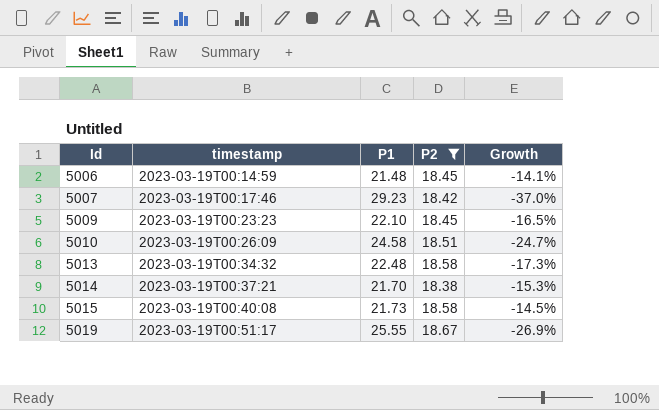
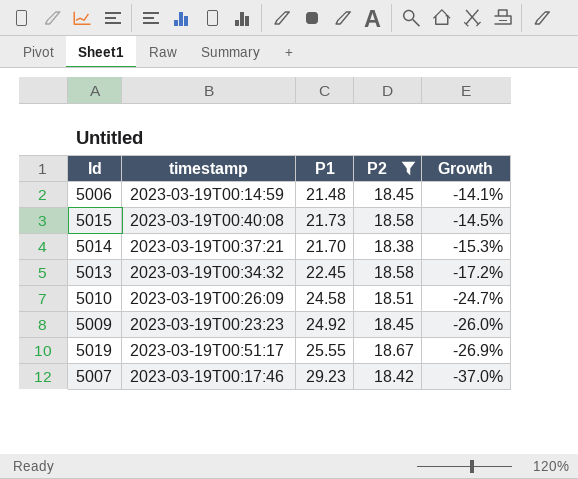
row order: Id ascending -> Growth descending
5013 | P1: 22.48 -> 22.45
5013 | Growth: -17.3% -> -17.2%
5009 | P1: 22.10 -> 24.92
5009 | Growth: -16.5% -> -26.0%

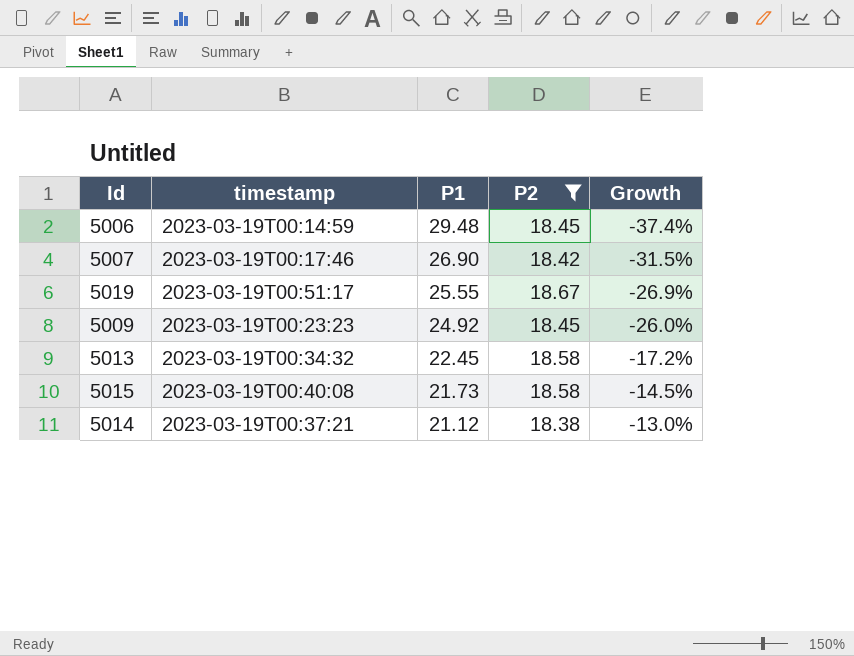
row order: Growth descending -> P1 descending
row 5010: 2023-03-19T00:26:09 | 24.58 | 18.51 | -24.7% -> none
5006 | P1: 21.48 -> 29.48
5006 | Growth: -14.1% -> -37.4%
5007 | P1: 29.23 -> 26.90
5007 | Growth: -37.0% -> -31.5%
5014 | P1: 21.70 -> 21.12
5014 | Growth: -15.3% -> -13.0%

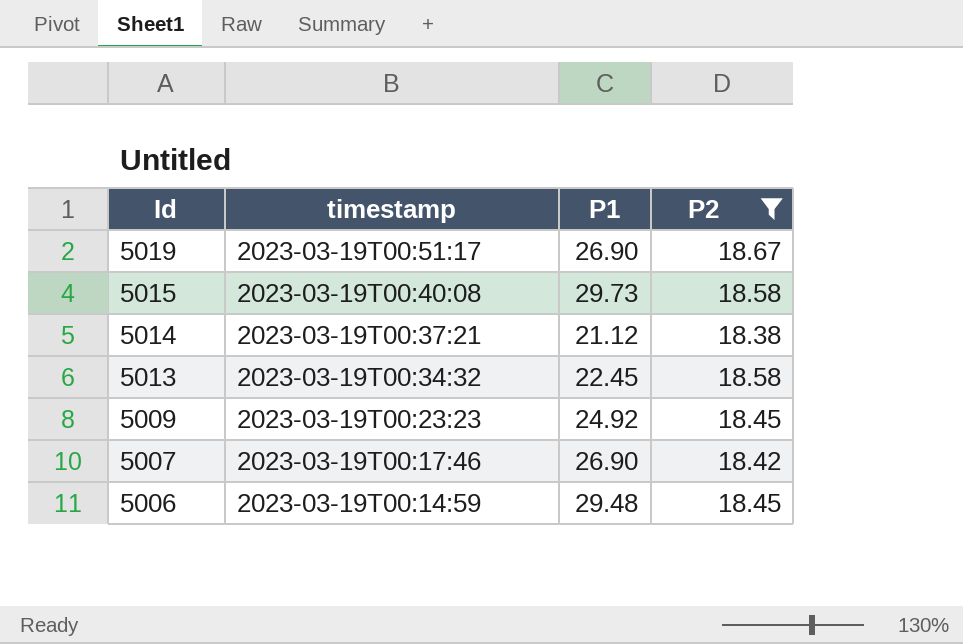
row order: P1 descending -> Id descending
column Growth | formula: ([P2] - [P1]) / [P1] -> none
5019 | P1: 25.55 -> 26.90
5015 | P1: 21.73 -> 29.73

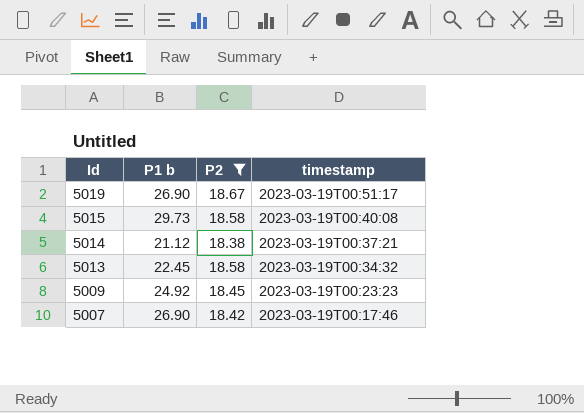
column name: P1 -> P1 b
column timestamp | position: 2 -> 4
row 5006: 2023-03-19T00:14:59 | 29.48 | 18.45 -> none

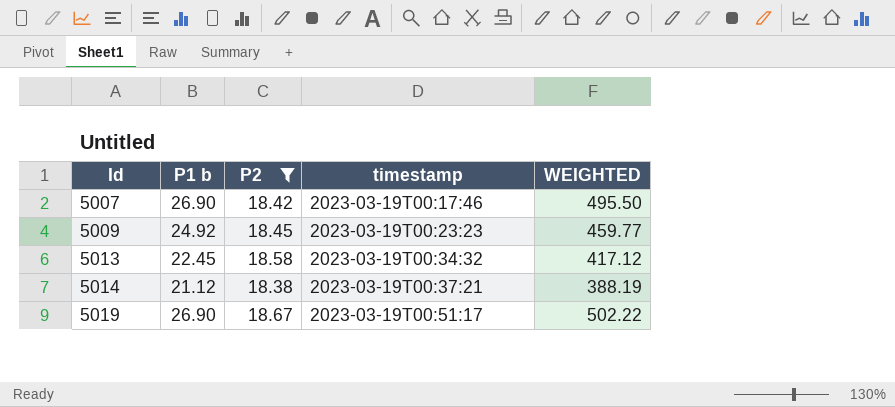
row order: Id descending -> Id ascending
column WEIGHTED | formula: none -> [P1 b] * [P2]
row 5015: 29.73 | 18.58 | 2023-03-19T00:40:08 -> none

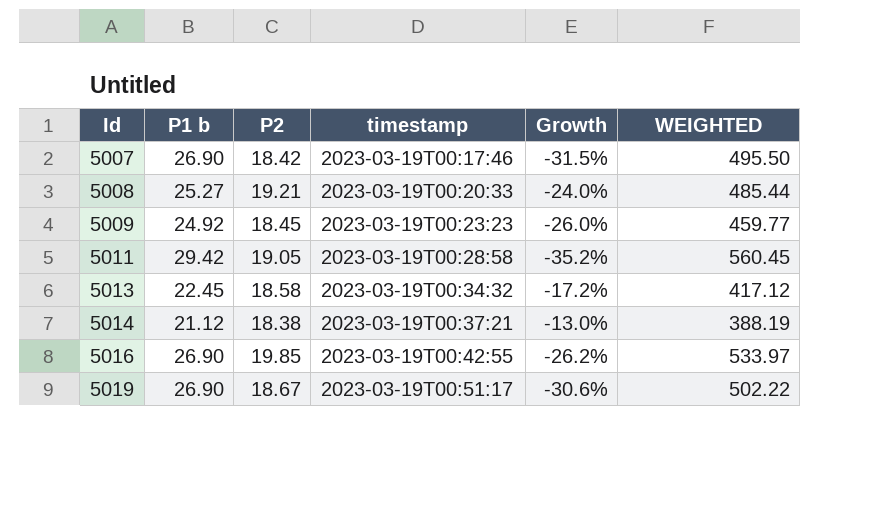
filter: P2 <= 18.67 -> none
column Growth | formula: none -> ([P2] - [P1 b]) / [P1 b]

